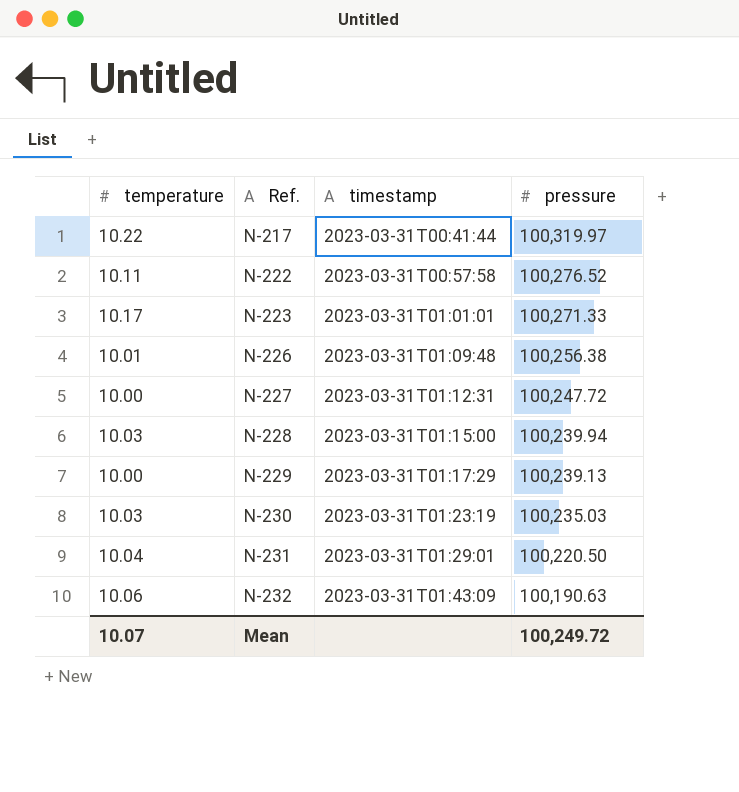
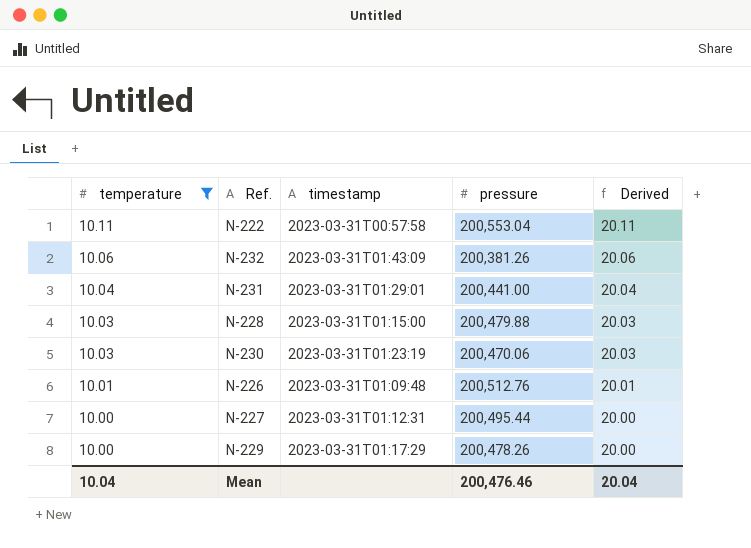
filter: none -> temperature <= 10.11
row order: Ref. ascending -> temperature descending
column Derived | formula: none -> [temperature] + 10
N-222 | pressure: 100,276.52 -> 200,553.04
N-232 | pressure: 100,190.63 -> 200,381.26
N-231 | pressure: 100,220.50 -> 200,441.00
N-228 | pressure: 100,239.94 -> 200,479.88
N-230 | pressure: 100,235.03 -> 200,470.06
N-226 | pressure: 100,256.38 -> 200,512.76
N-227 | pressure: 100,247.72 -> 200,495.44
N-229 | pressure: 100,239.13 -> 200,478.26
Mean | temperature: 10.07 -> 10.04
Mean | pressure: 100,249.72 -> 200,476.46

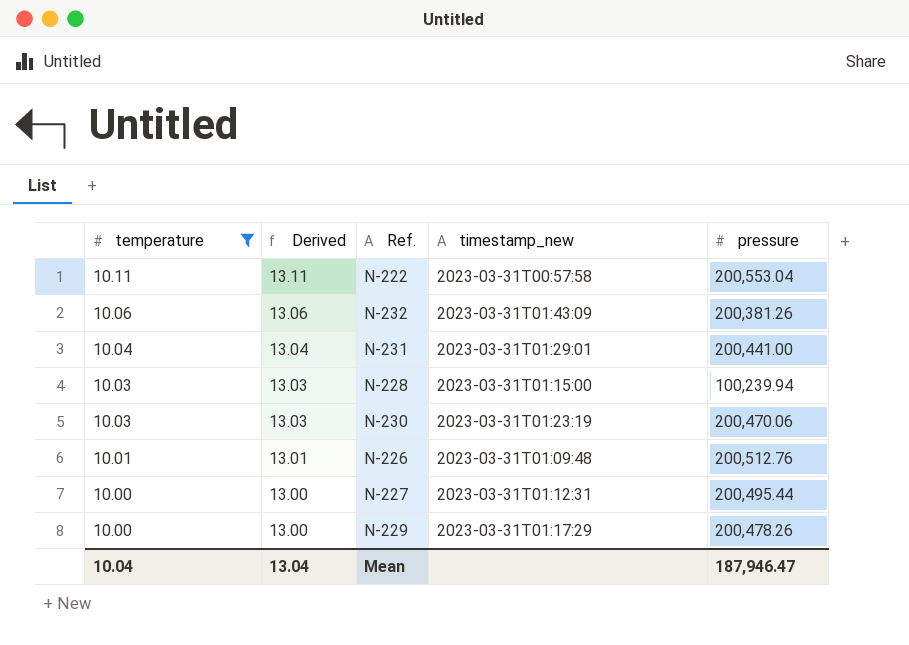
column Derived | formula: [temperature] + 10 -> [temperature] + 3
column Derived | position: 5 -> 2
column name: timestamp -> timestamp_new
N-228 | pressure: 200,479.88 -> 100,239.94
Mean | Derived: 20.04 -> 13.04
Mean | pressure: 200,476.46 -> 187,946.47

